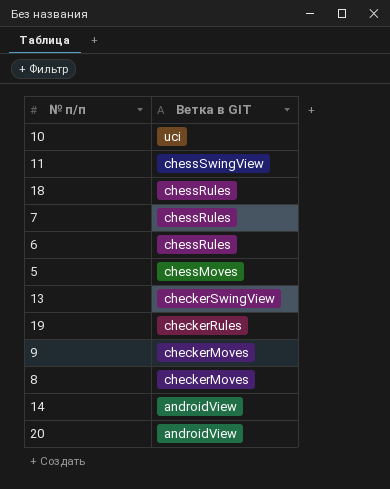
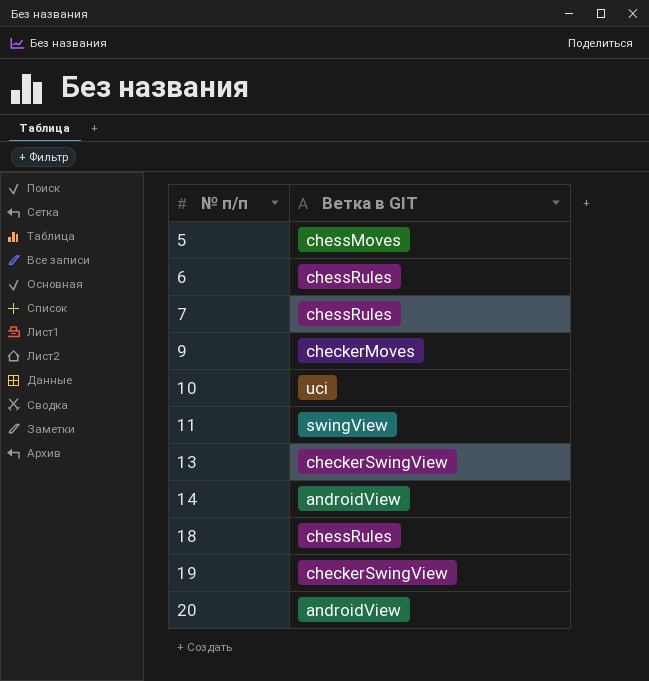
row order: Ветка в GIT descending -> № п/п ascending
row 8: checkerMoves -> none
11 | Ветка в GIT: chessSwingView -> swingView
19 | Ветка в GIT: checkerRules -> checkerSwingView

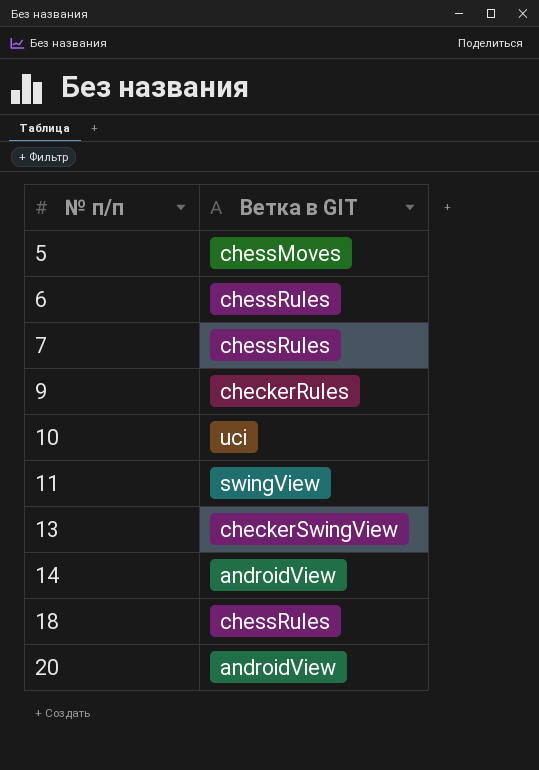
row 19: checkerSwingView -> none
9 | Ветка в GIT: checkerMoves -> checkerRules

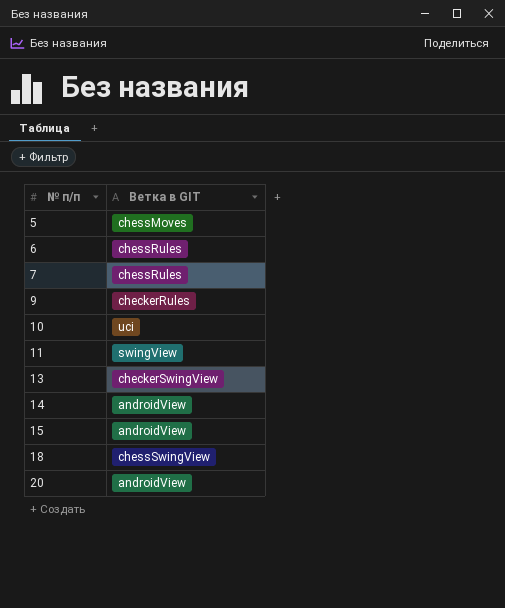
row 15: none -> androidView
18 | Ветка в GIT: chessRules -> chessSwingView

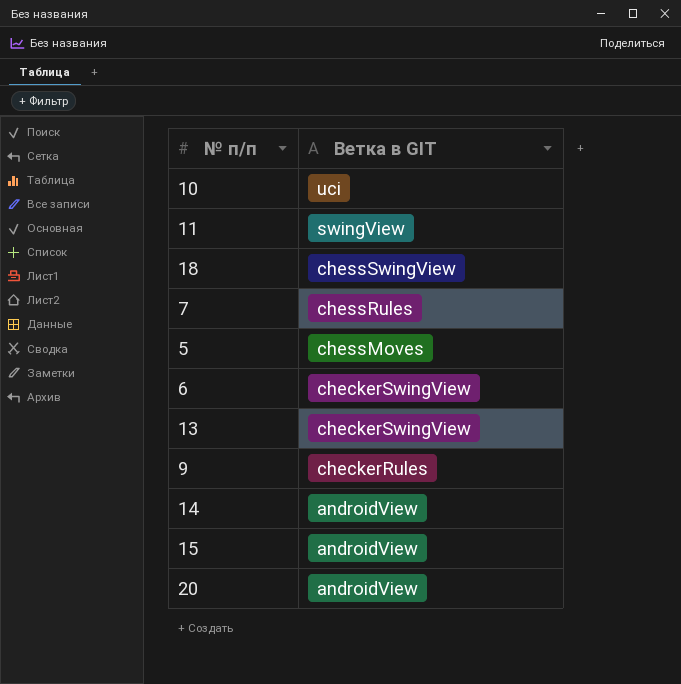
row order: № п/п ascending -> Ветка в GIT descending
6 | Ветка в GIT: chessRules -> checkerSwingView

